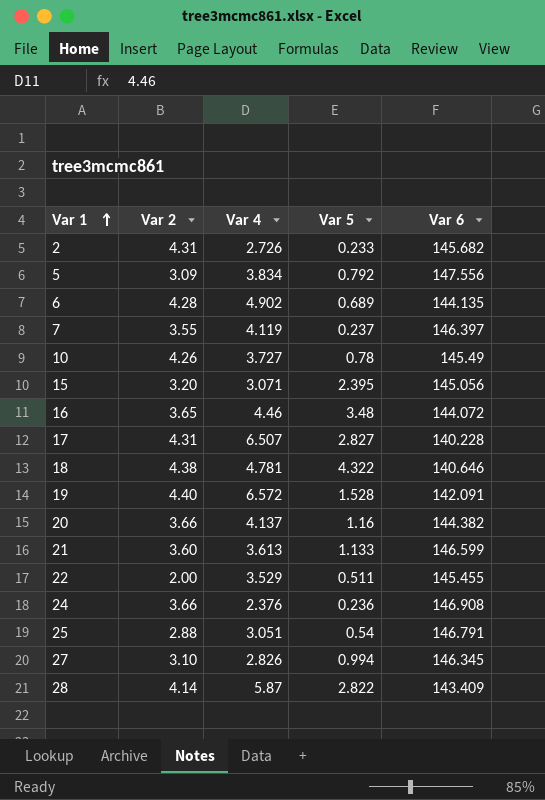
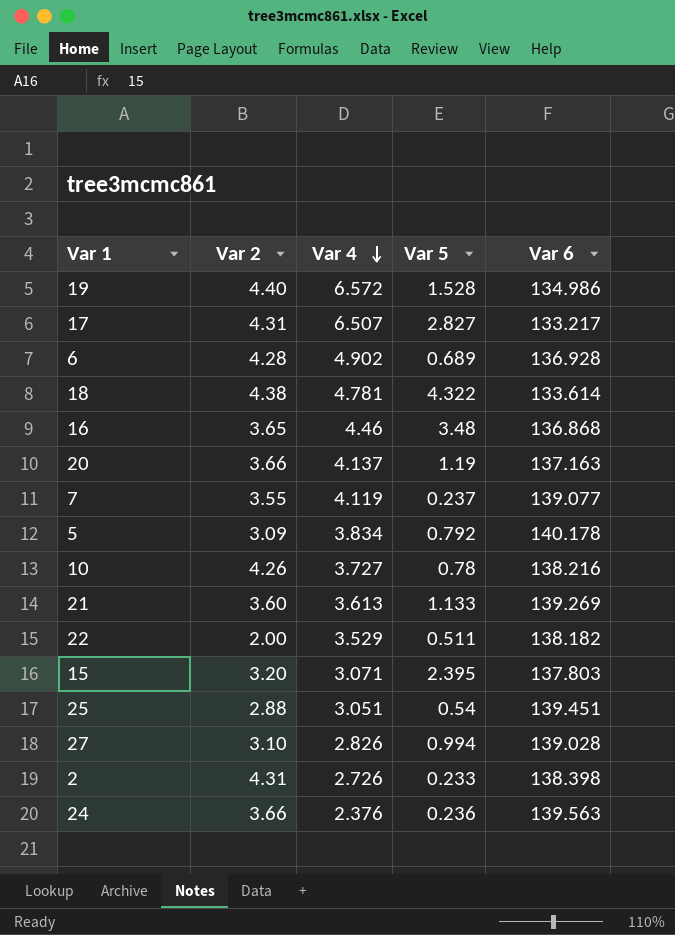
row order: Var 1 ascending -> Var 4 descending
row 28: 4.14 | 5.87 | 2.822 | 143.409 -> none
19 | Var 6: 142.091 -> 134.986
17 | Var 6: 140.228 -> 133.217
6 | Var 6: 144.135 -> 136.928
18 | Var 6: 140.646 -> 133.614
16 | Var 6: 144.072 -> 136.868
20 | Var 5: 1.16 -> 1.19
20 | Var 6: 144.382 -> 137.163
7 | Var 6: 146.397 -> 139.077
5 | Var 6: 147.556 -> 140.178
10 | Var 6: 145.49 -> 138.216
21 | Var 6: 146.599 -> 139.269
22 | Var 6: 145.455 -> 138.182
15 | Var 6: 145.056 -> 137.803
25 | Var 6: 146.791 -> 139.451
27 | Var 6: 146.345 -> 139.028
2 | Var 6: 145.682 -> 138.398
24 | Var 6: 146.908 -> 139.563

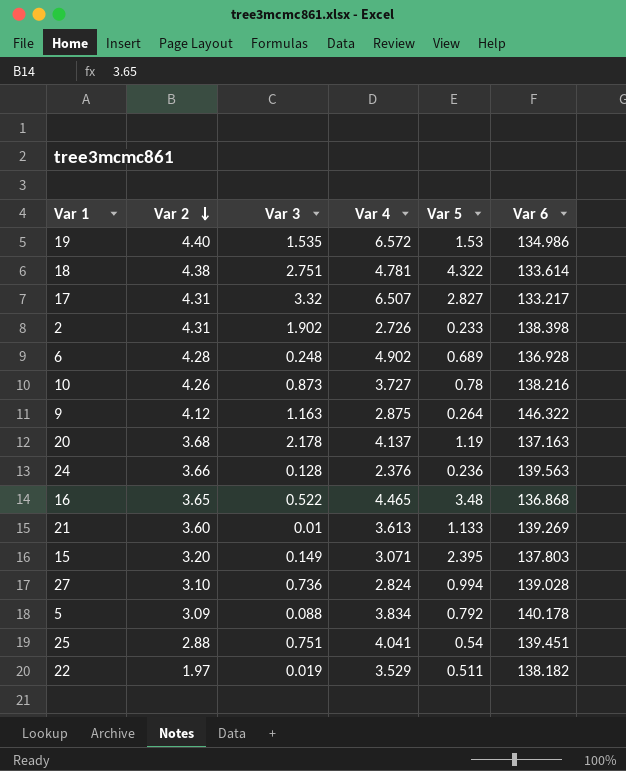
row order: Var 4 descending -> Var 2 descending
column Var 3 | position: none -> 3
row 7: 3.55 | 4.119 | 0.237 | 139.077 -> none
19 | Var 5: 1.528 -> 1.53
row 9: none -> 4.12 | 1.163 | 2.875 | 0.264 | 146.322
20 | Var 2: 3.66 -> 3.68
16 | Var 4: 4.46 -> 4.465
27 | Var 4: 2.826 -> 2.824
25 | Var 4: 3.051 -> 4.041
22 | Var 2: 2.00 -> 1.97

